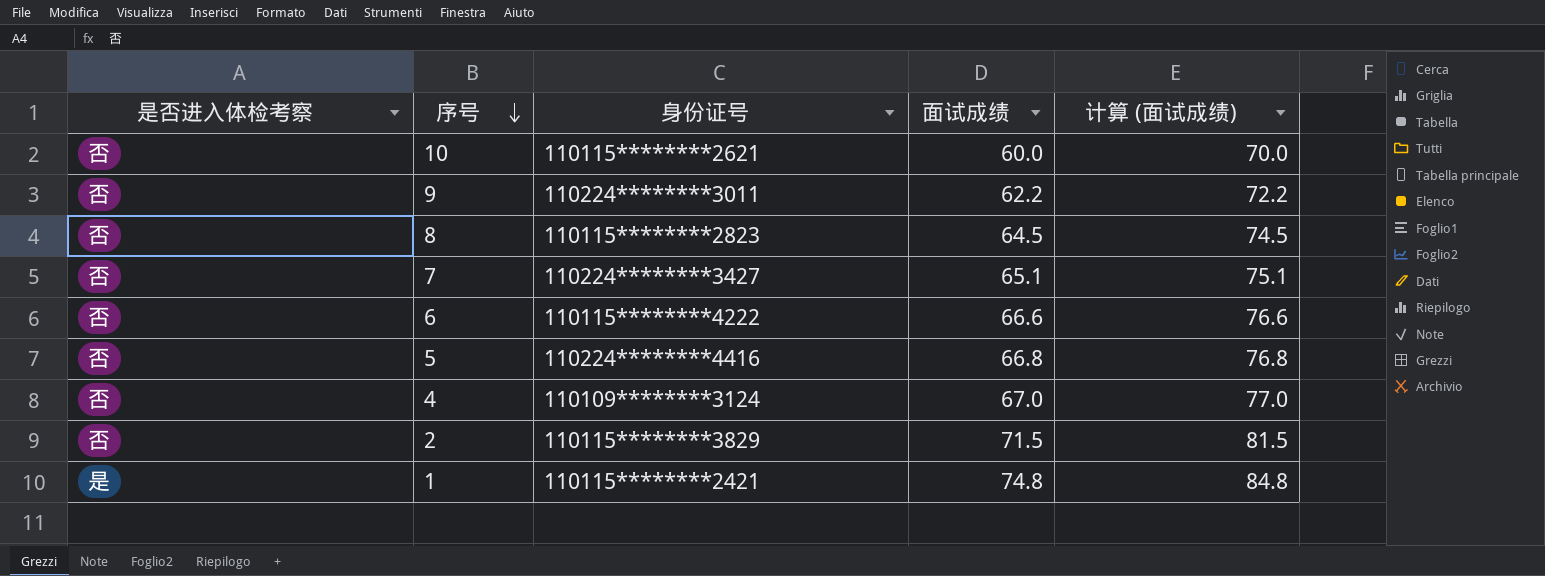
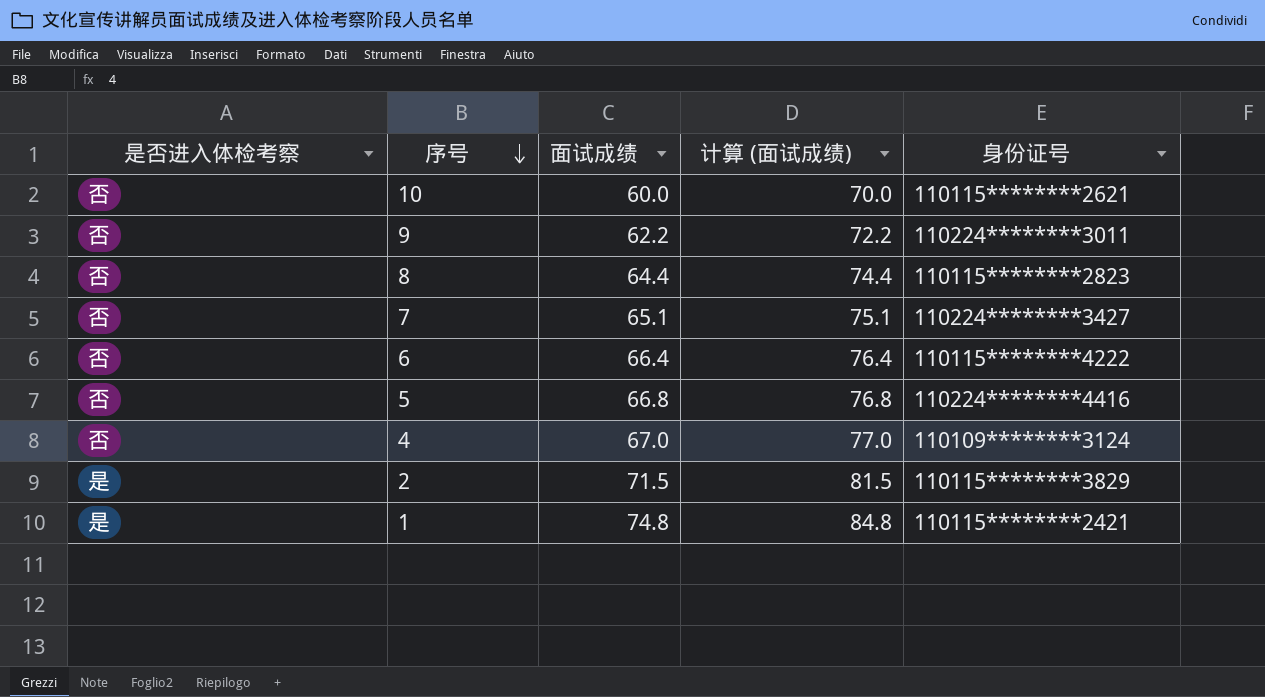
column 身份证号 | position: 3 -> 5
8 | 面试成绩: 64.5 -> 64.4
8 | 计算 (面试成绩): 74.5 -> 74.4
6 | 面试成绩: 66.6 -> 66.4
6 | 计算 (面试成绩): 76.6 -> 76.4
2 | 是否进入体检考察: 否 -> 是

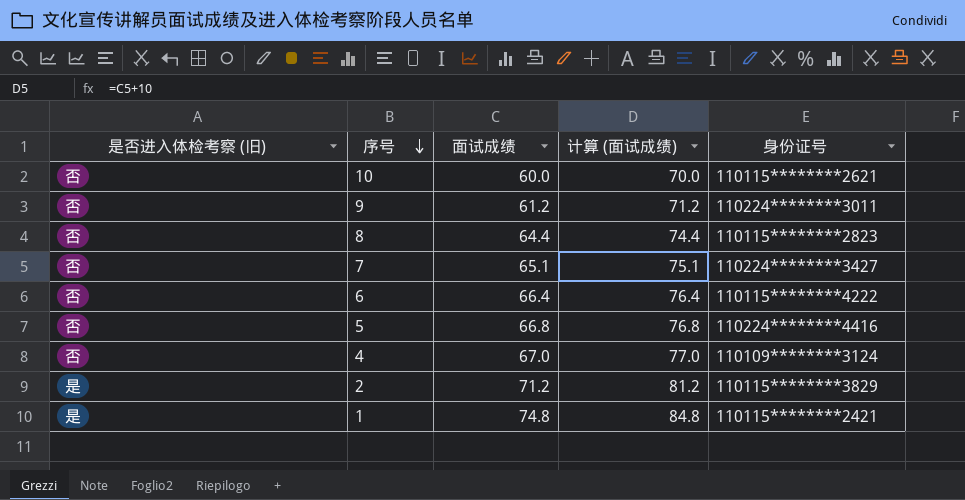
column name: 是否进入体检考察 -> 是否进入体检考察 (旧)
9 | 面试成绩: 62.2 -> 61.2
9 | 计算 (面试成绩): 72.2 -> 71.2
2 | 面试成绩: 71.5 -> 71.2
2 | 计算 (面试成绩): 81.5 -> 81.2

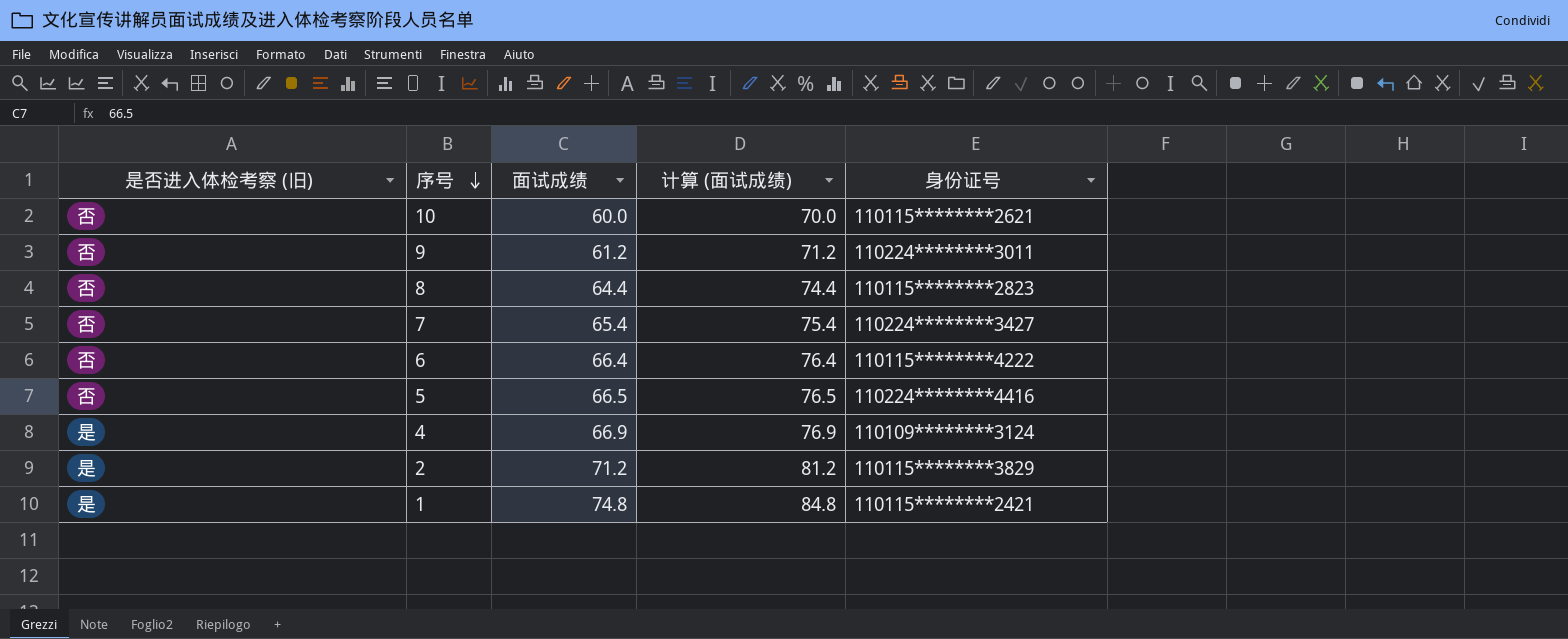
7 | 面试成绩: 65.1 -> 65.4
7 | 计算 (面试成绩): 75.1 -> 75.4
5 | 面试成绩: 66.8 -> 66.5
5 | 计算 (面试成绩): 76.8 -> 76.5
4 | 是否进入体检考察 (旧): 否 -> 是
4 | 面试成绩: 67.0 -> 66.9
4 | 计算 (面试成绩): 77.0 -> 76.9

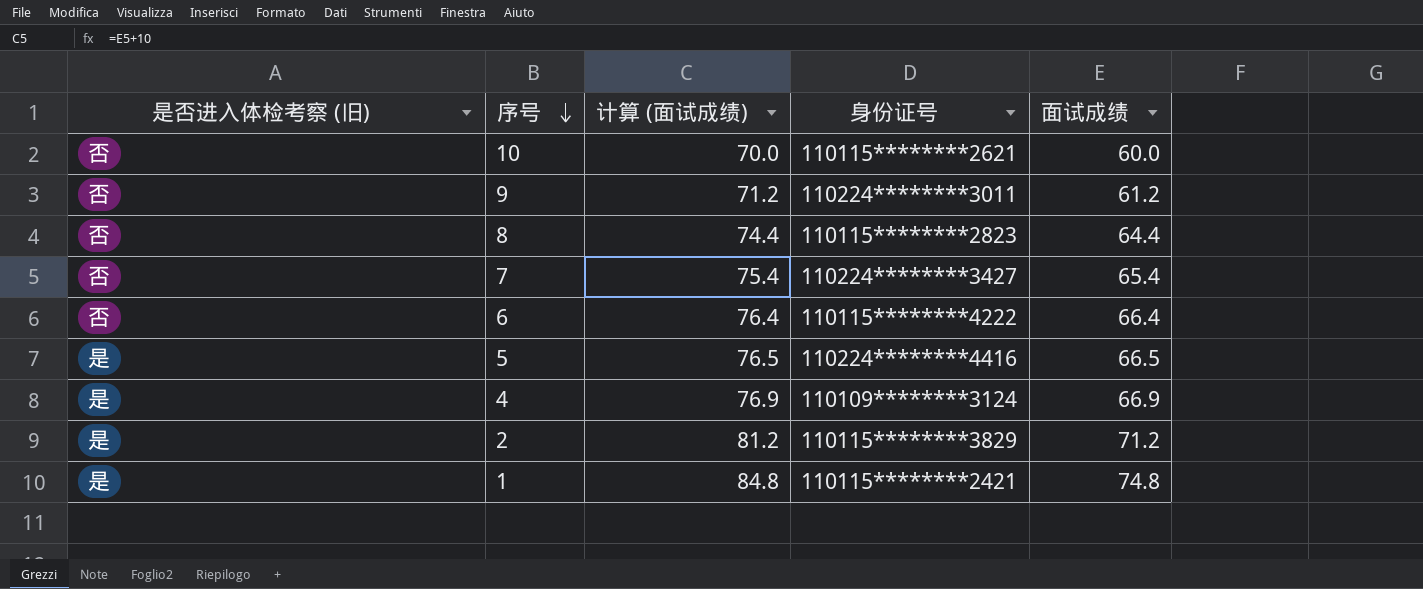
column 面试成绩 | position: 3 -> 5
5 | 是否进入体检考察 (旧): 否 -> 是

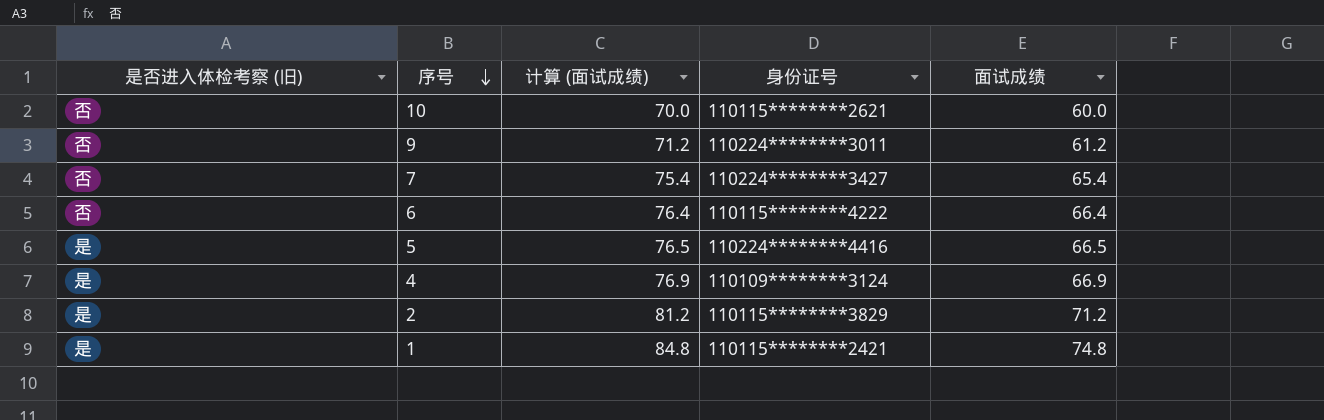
row 8: 否 | 74.4 | 110115********2823 | 64.4 -> none

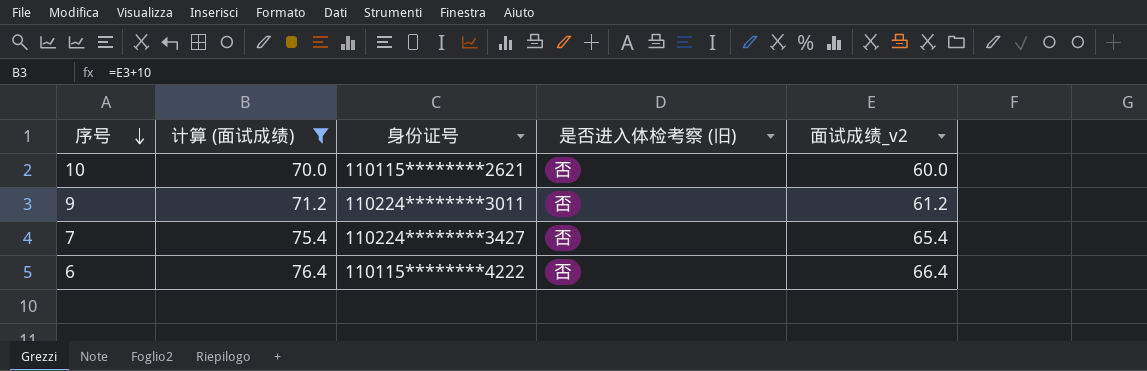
filter: none -> 计算 (面试成绩) <= 76.4
column 是否进入体检考察 (旧) | position: 1 -> 4
column name: 面试成绩 -> 面试成绩_v2

